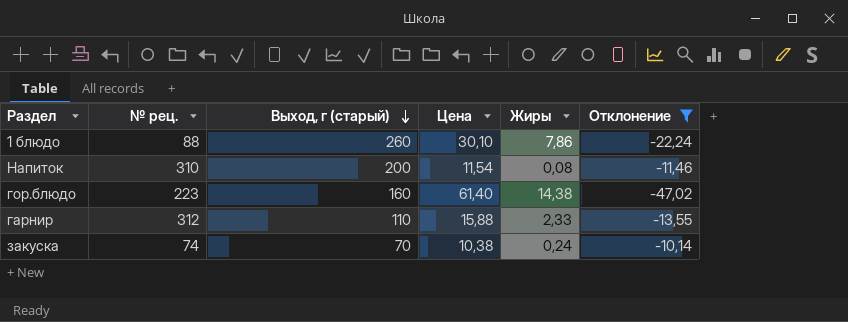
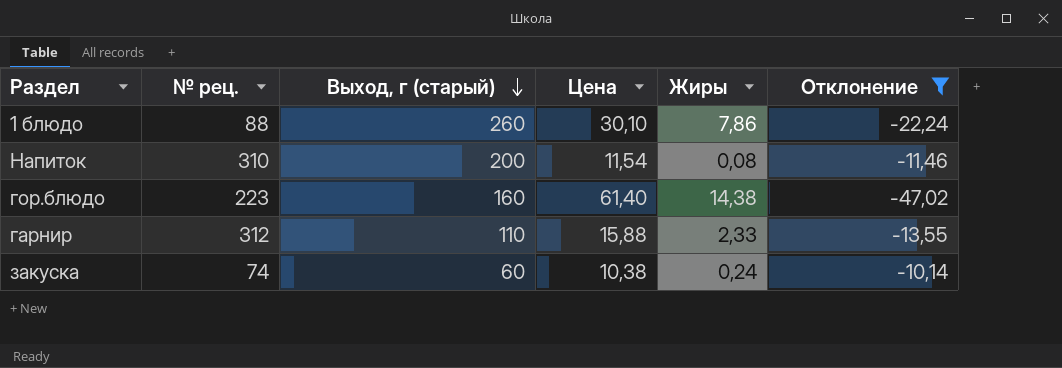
закуска | Выход, г (старый): 70 -> 60

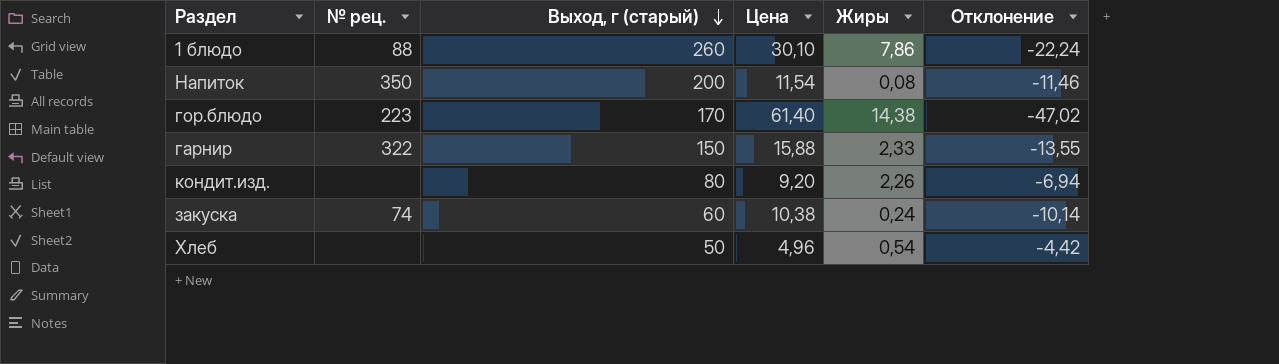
filter: Отклонение <= -10,14 -> none
Напиток | № рец.: 310 -> 350
гор.блюдо | Выход, г (старый): 160 -> 170
гарнир | № рец.: 312 -> 322
гарнир | Выход, г (старый): 110 -> 150

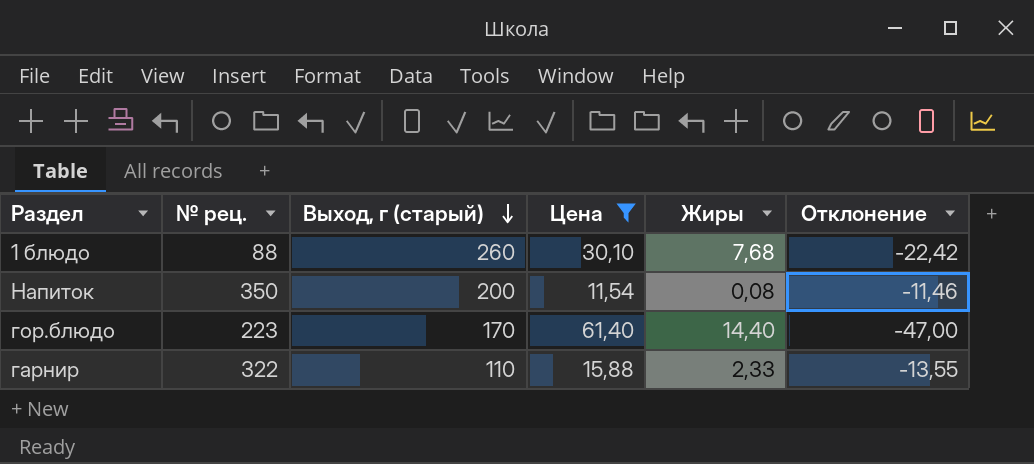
filter: none -> Цена >= 11,54
1 блюдо | Жиры: 7,86 -> 7,68
1 блюдо | Отклонение: -22,24 -> -22,42
гор.блюдо | Жиры: 14,38 -> 14,40
гор.блюдо | Отклонение: -47,02 -> -47,00
гарнир | Выход, г (старый): 150 -> 110

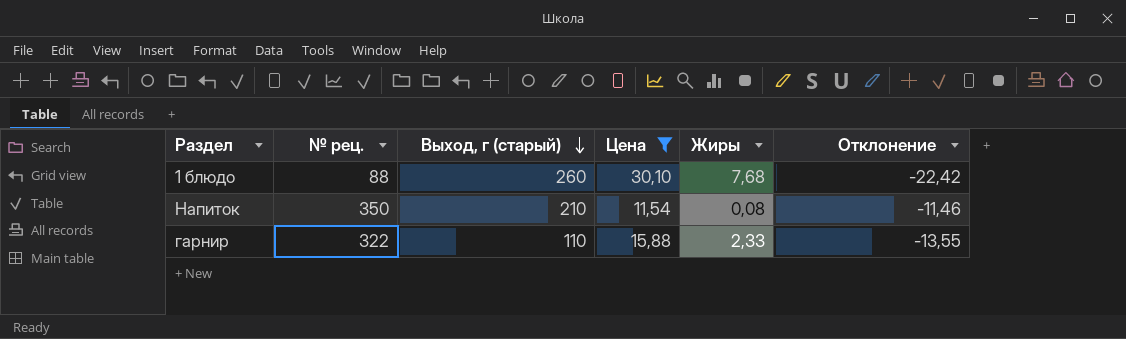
row гор.блюдо: 223 | 170 | 61,40 | 14,40 | -47,00 -> none
Напиток | Выход, г (старый): 200 -> 210

